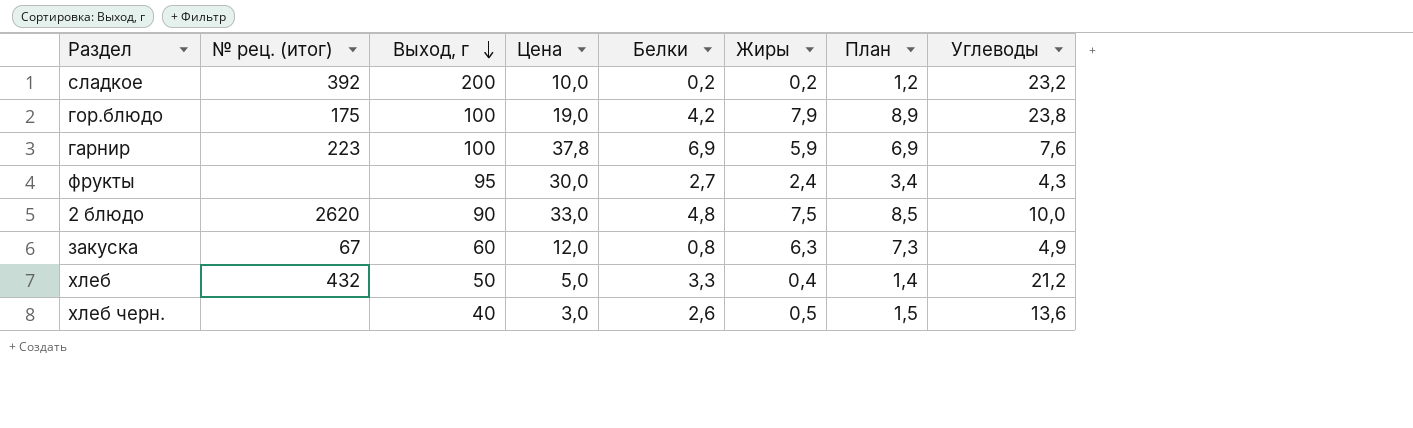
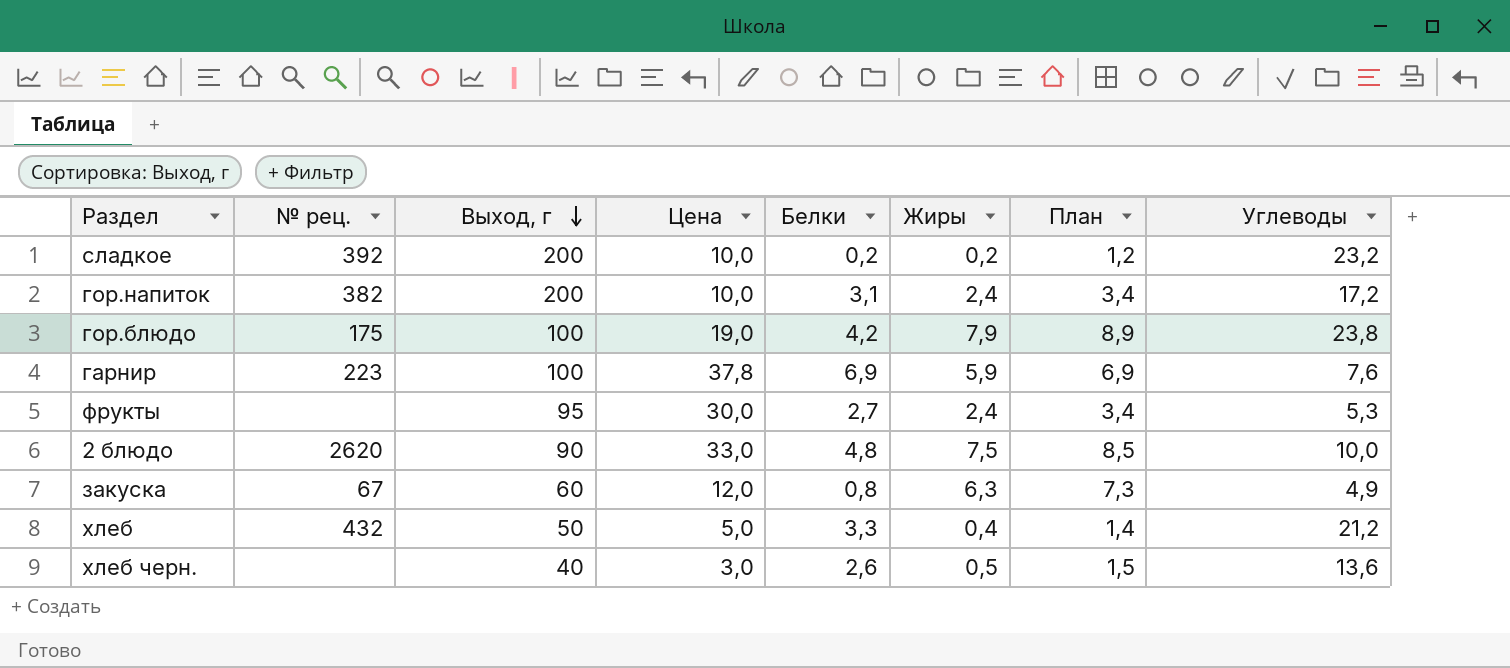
column name: № рец. (итог) -> № рец.
row гор.напиток: none -> 382 | 200 | 10,0 | 3,1 | 2,4 | 3,4 | 17,2
фрукты | Углеводы: 4,3 -> 5,3

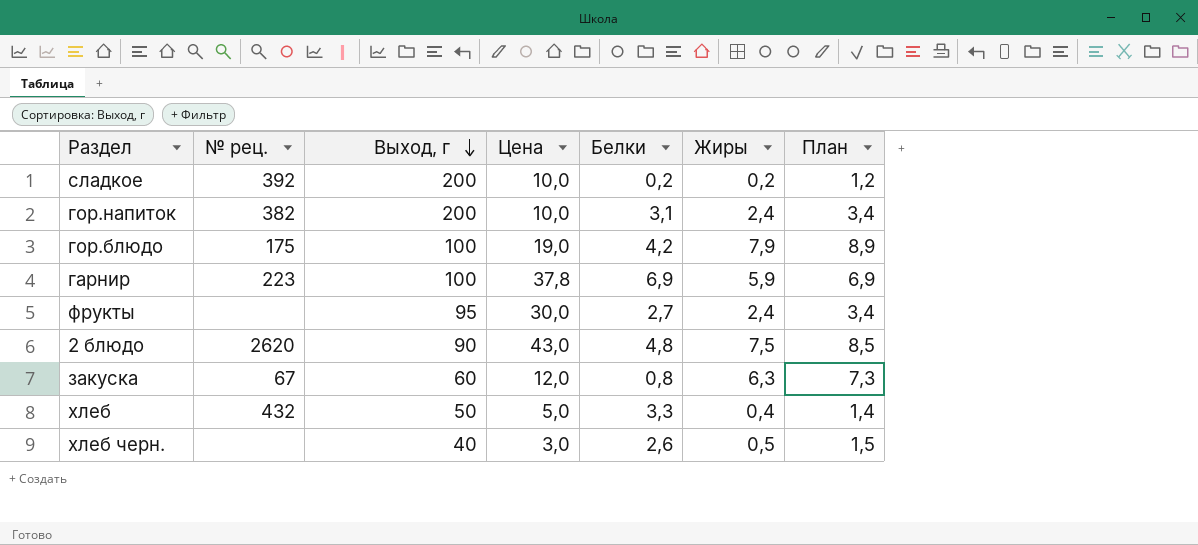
column Углеводы | position: 8 -> none
2 блюдо | Цена: 33,0 -> 43,0

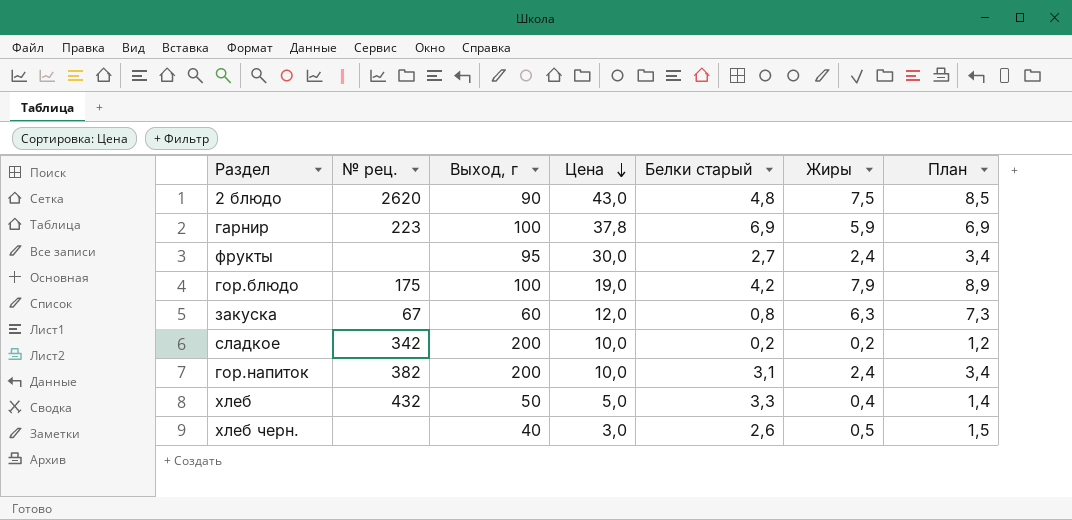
row order: Выход, г descending -> Цена descending
column name: Белки -> Белки старый
сладкое | № рец.: 392 -> 342

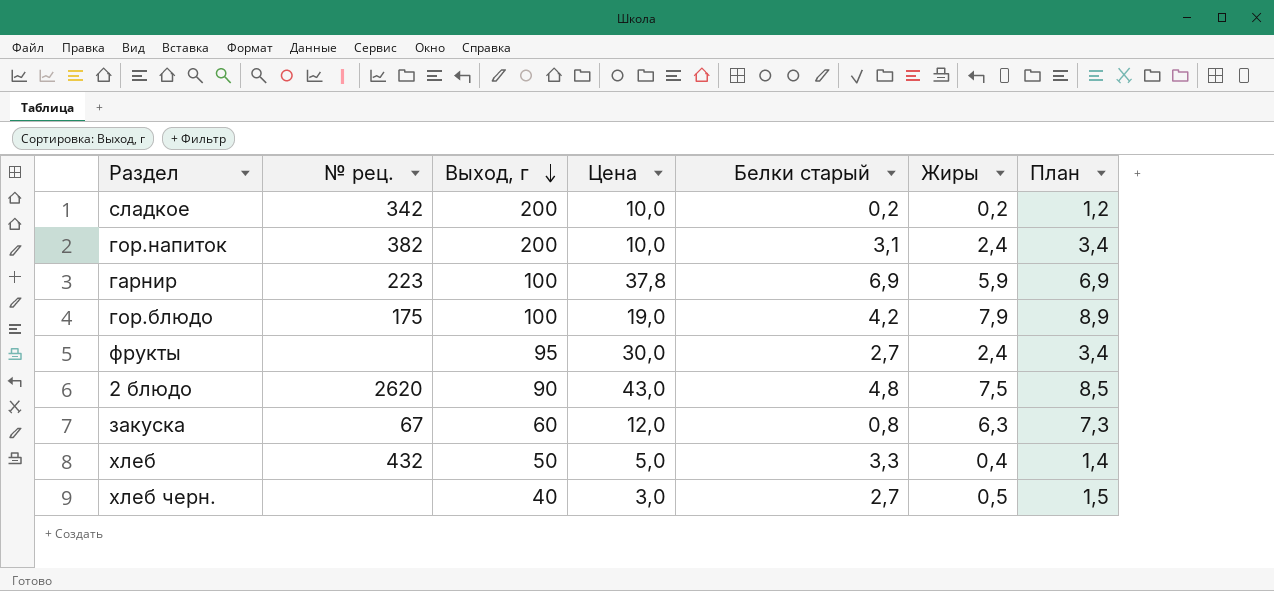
row order: Цена descending -> Выход, г descending
хлеб черн. | Белки старый: 2,6 -> 2,7

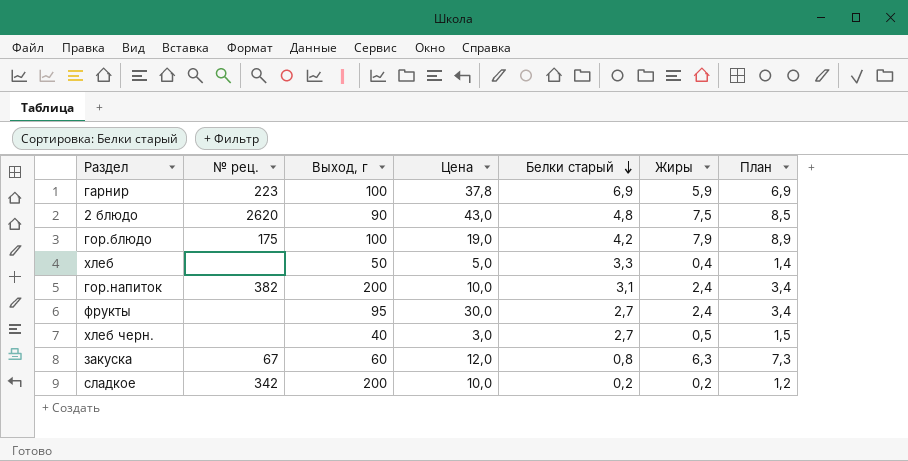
row order: Выход, г descending -> Белки старый descending
хлеб | № рец.: 432 -> none

